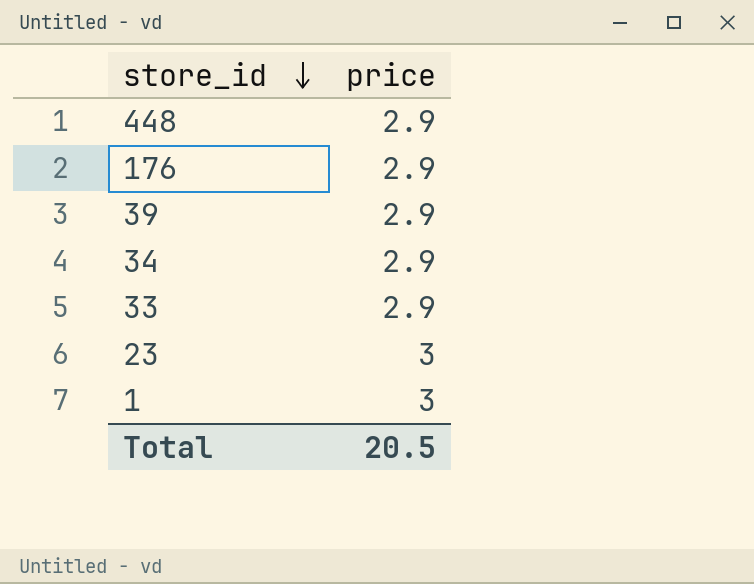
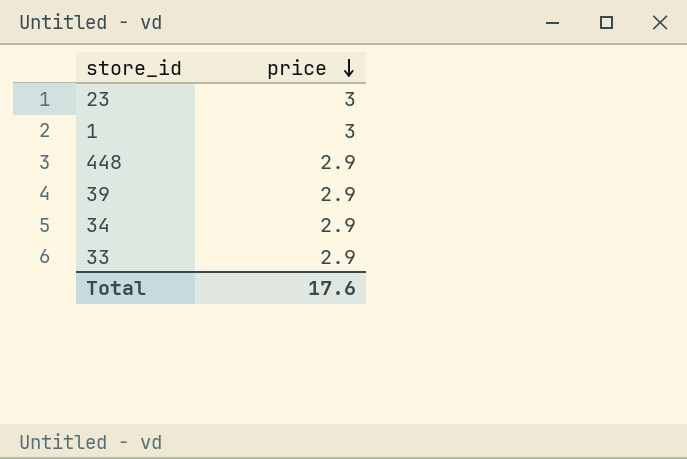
row order: store_id descending -> price descending
row 176: 2.9 -> none
Total | price: 20.5 -> 17.6

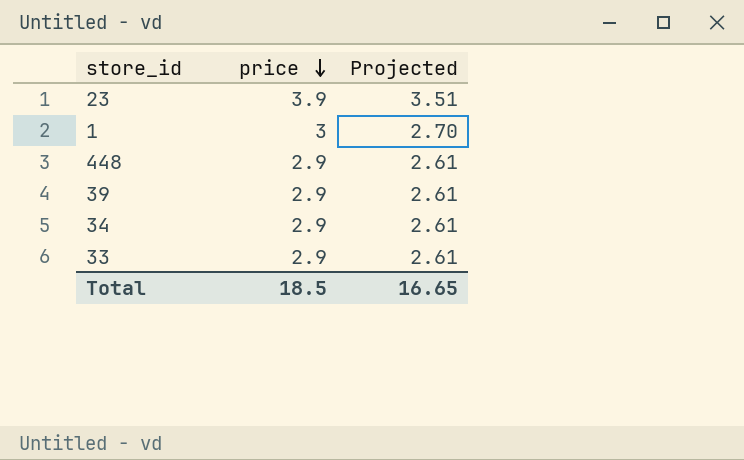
column Projected | formula: none -> [price] * 0.9
23 | price: 3 -> 3.9
Total | price: 17.6 -> 18.5

